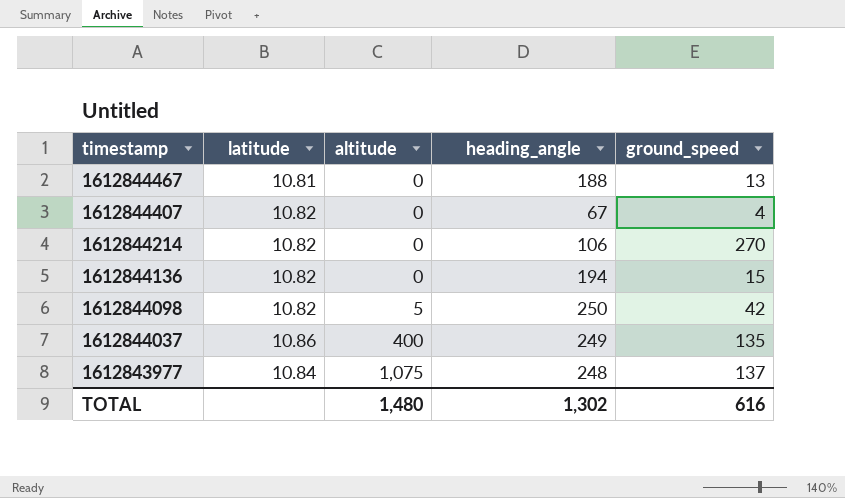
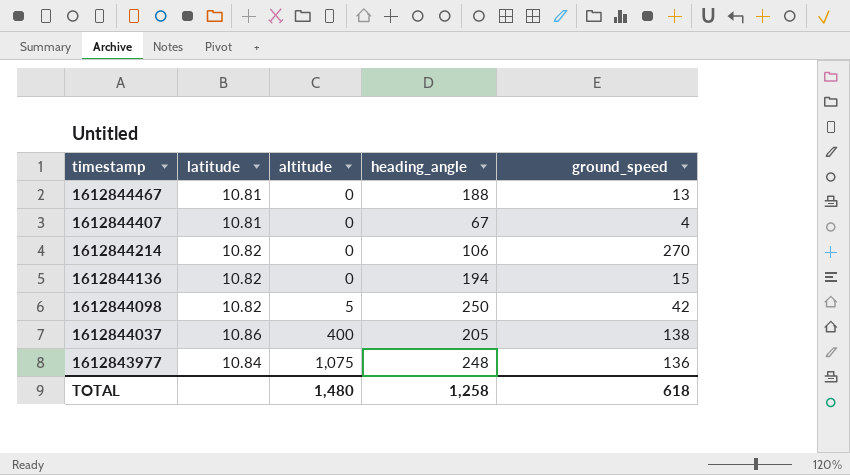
1612844407 | latitude: 10.82 -> 10.81
1612844037 | heading_angle: 249 -> 205
1612844037 | ground_speed: 135 -> 138
1612843977 | ground_speed: 137 -> 136
TOTAL | heading_angle: 1,302 -> 1,258
TOTAL | ground_speed: 616 -> 618

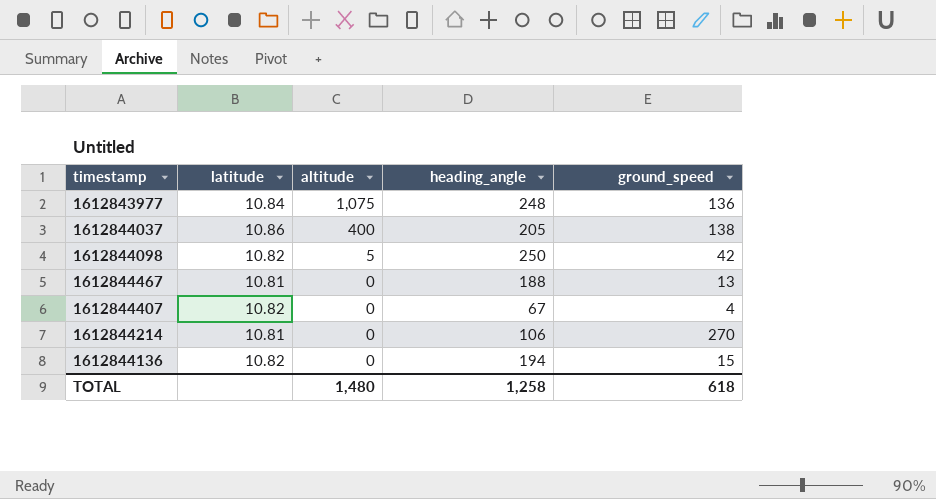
row order: timestamp descending -> altitude descending
1612844407 | latitude: 10.81 -> 10.82
1612844214 | latitude: 10.82 -> 10.81

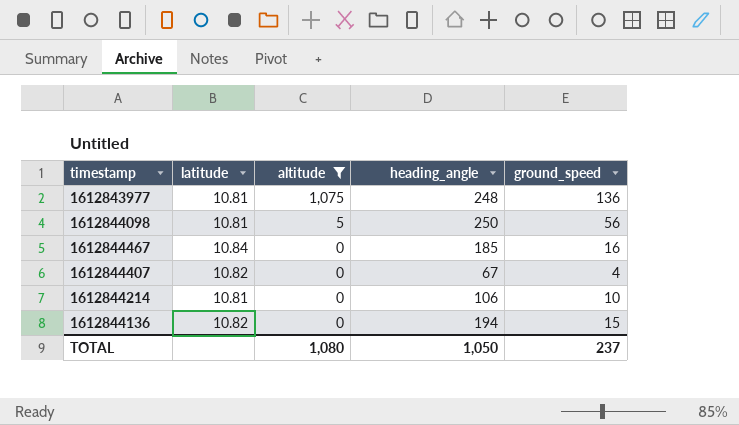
filter: none -> altitude != 400
1612843977 | latitude: 10.84 -> 10.81
1612844098 | latitude: 10.82 -> 10.81
1612844098 | ground_speed: 42 -> 56
1612844467 | latitude: 10.81 -> 10.84
1612844467 | heading_angle: 188 -> 185
1612844467 | ground_speed: 13 -> 16
1612844214 | ground_speed: 270 -> 10
TOTAL | altitude: 1,480 -> 1,080
TOTAL | heading_angle: 1,258 -> 1,050
TOTAL | ground_speed: 618 -> 237

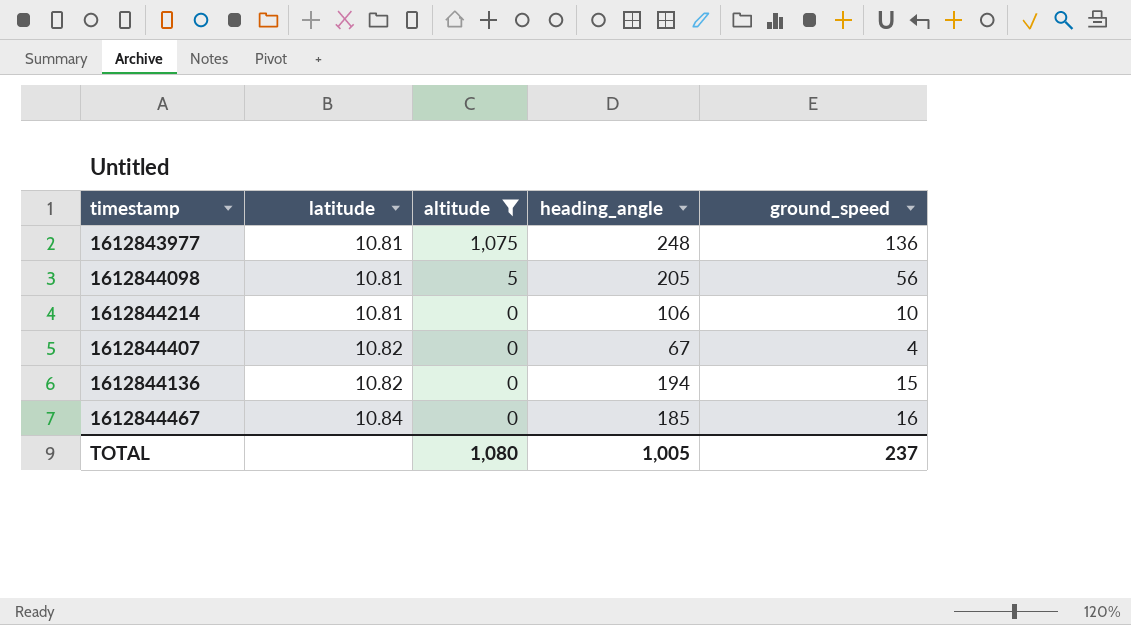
row order: altitude descending -> latitude ascending
1612844098 | heading_angle: 250 -> 205
TOTAL | heading_angle: 1,050 -> 1,005

